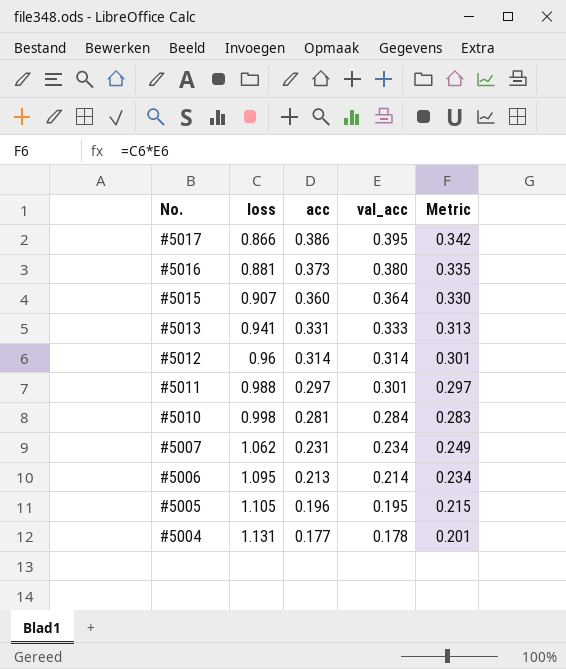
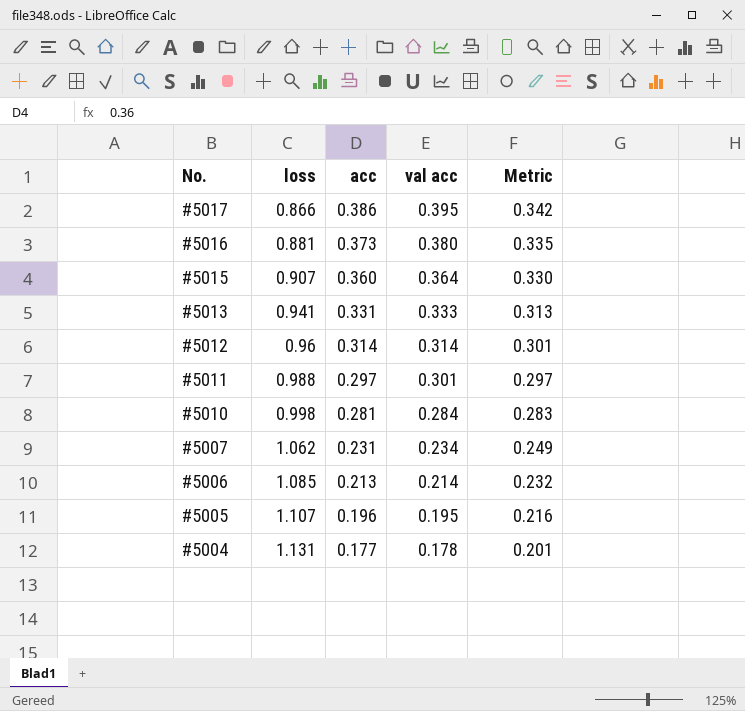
column name: val_acc -> val acc
#5006 | loss: 1.095 -> 1.085
#5006 | Metric: 0.234 -> 0.232
#5005 | loss: 1.105 -> 1.107
#5005 | Metric: 0.215 -> 0.216

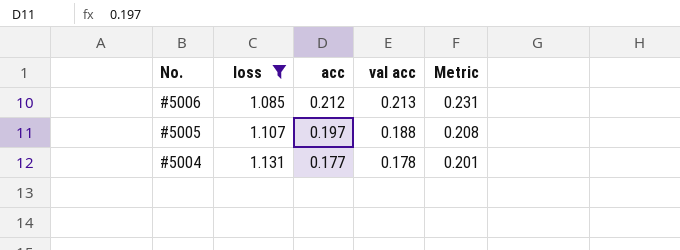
filter: none -> loss >= 1.085
#5006 | acc: 0.213 -> 0.212
#5006 | val acc: 0.214 -> 0.213
#5006 | Metric: 0.232 -> 0.231
#5005 | acc: 0.196 -> 0.197
#5005 | val acc: 0.195 -> 0.188
#5005 | Metric: 0.216 -> 0.208

